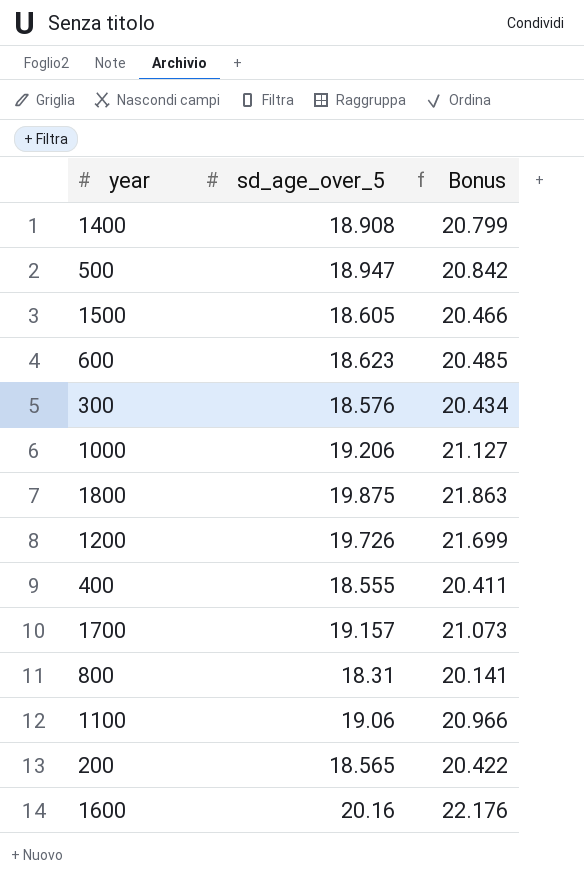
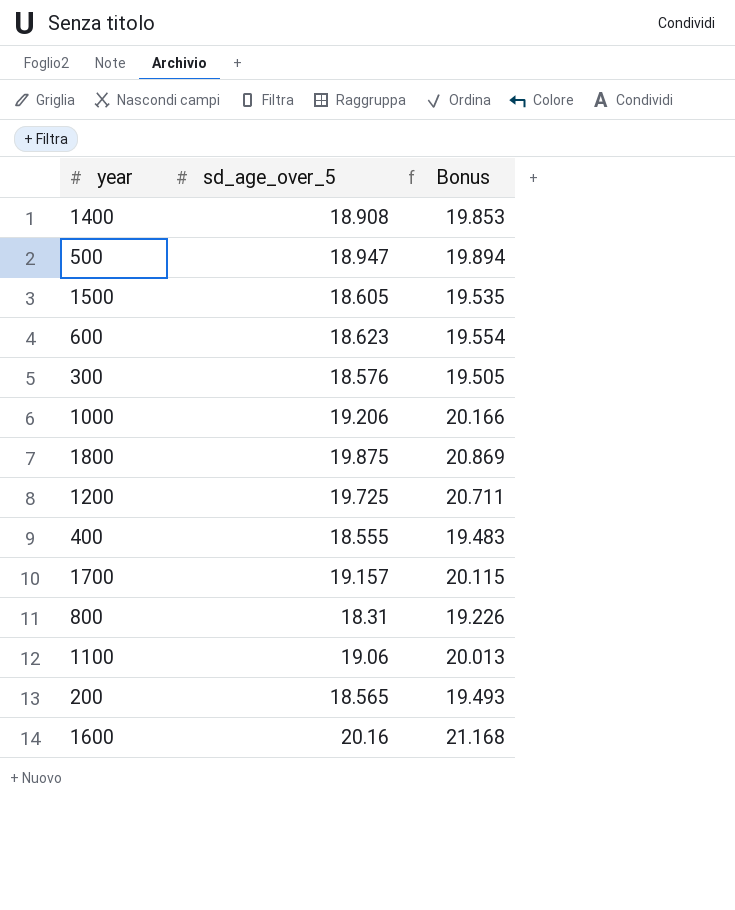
column Bonus | formula: [sd_age_over_5] * 1.1 -> [sd_age_over_5] * 1.05
1200 | sd_age_over_5: 19.726 -> 19.725

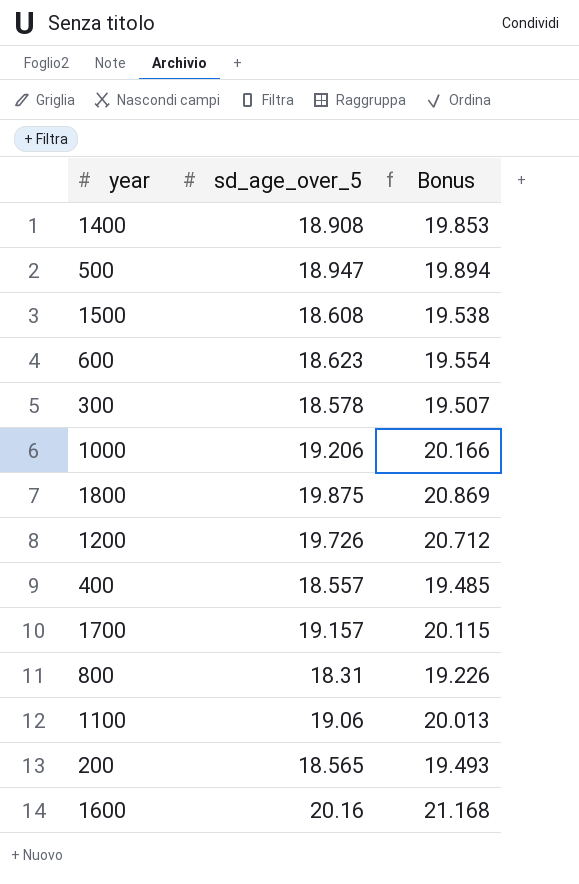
1500 | sd_age_over_5: 18.605 -> 18.608
1500 | Bonus: 19.535 -> 19.538
300 | sd_age_over_5: 18.576 -> 18.578
300 | Bonus: 19.505 -> 19.507
1200 | sd_age_over_5: 19.725 -> 19.726
1200 | Bonus: 20.711 -> 20.712
400 | sd_age_over_5: 18.555 -> 18.557
400 | Bonus: 19.483 -> 19.485

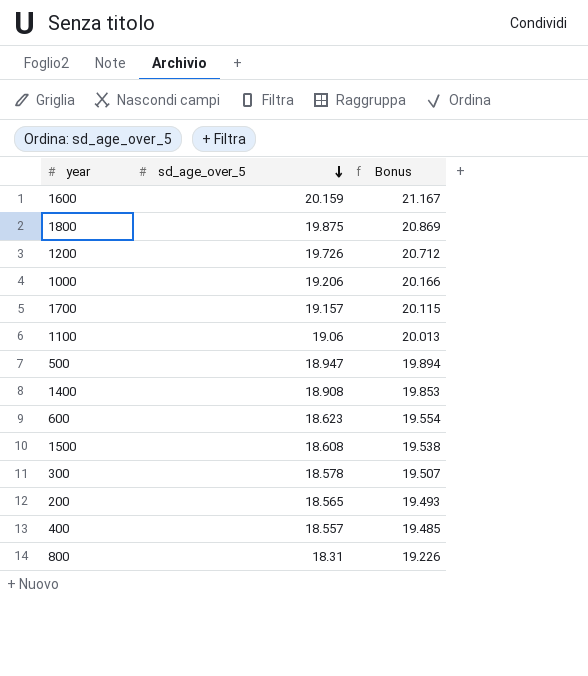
row order: none -> sd_age_over_5 descending
1600 | sd_age_over_5: 20.16 -> 20.159
1600 | Bonus: 21.168 -> 21.167

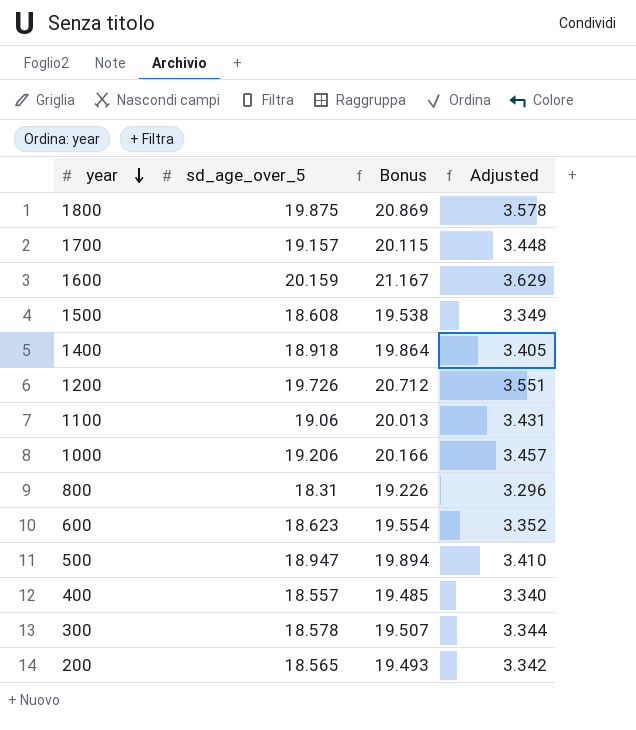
row order: sd_age_over_5 descending -> year descending
column Adjusted | formula: none -> [sd_age_over_5] * 0.18
1400 | sd_age_over_5: 18.908 -> 18.918
1400 | Bonus: 19.853 -> 19.864

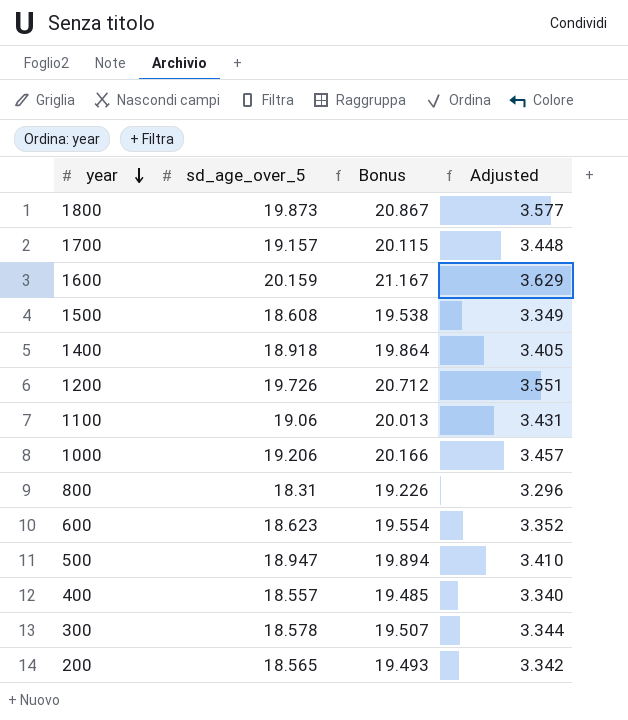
1800 | sd_age_over_5: 19.875 -> 19.873
1800 | Bonus: 20.869 -> 20.867
1800 | Adjusted: 3.578 -> 3.577

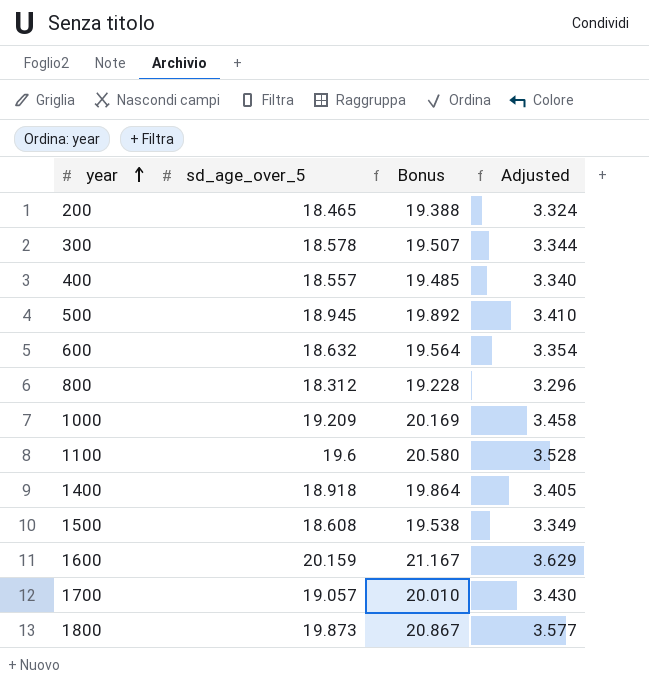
row order: year descending -> year ascending
row 1200: 19.726 | 20.712 | 3.551 -> none
200 | sd_age_over_5: 18.565 -> 18.465
200 | Bonus: 19.493 -> 19.388
200 | Adjusted: 3.342 -> 3.324
500 | sd_age_over_5: 18.947 -> 18.945
500 | Bonus: 19.894 -> 19.892
600 | sd_age_over_5: 18.623 -> 18.632
600 | Bonus: 19.554 -> 19.564
600 | Adjusted: 3.352 -> 3.354
800 | sd_age_over_5: 18.31 -> 18.312
800 | Bonus: 19.226 -> 19.228
1000 | sd_age_over_5: 19.206 -> 19.209
1000 | Bonus: 20.166 -> 20.169
1000 | Adjusted: 3.457 -> 3.458
1100 | sd_age_over_5: 19.06 -> 19.6
1100 | Bonus: 20.013 -> 20.580
1100 | Adjusted: 3.431 -> 3.528
1700 | sd_age_over_5: 19.157 -> 19.057
1700 | Bonus: 20.115 -> 20.010
1700 | Adjusted: 3.448 -> 3.430

